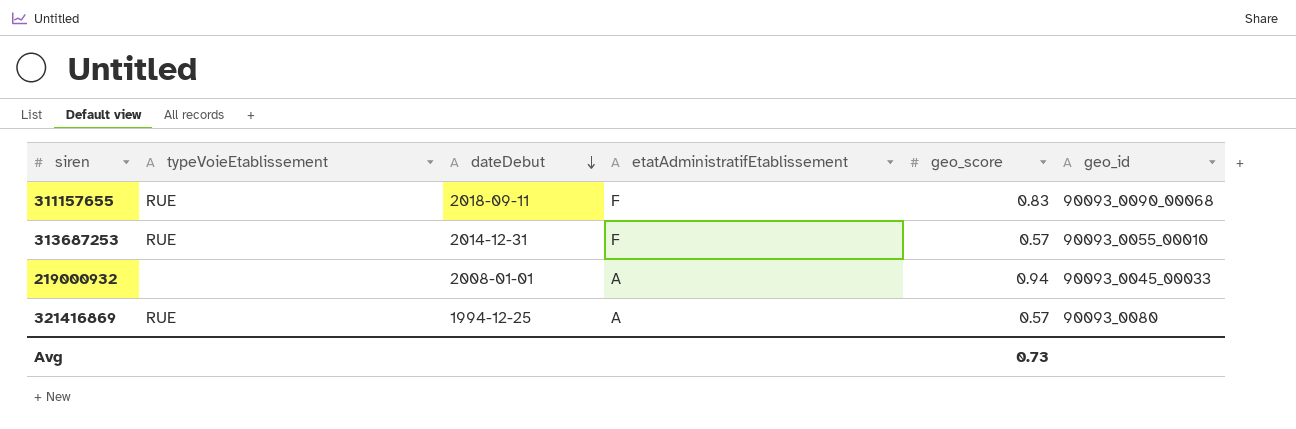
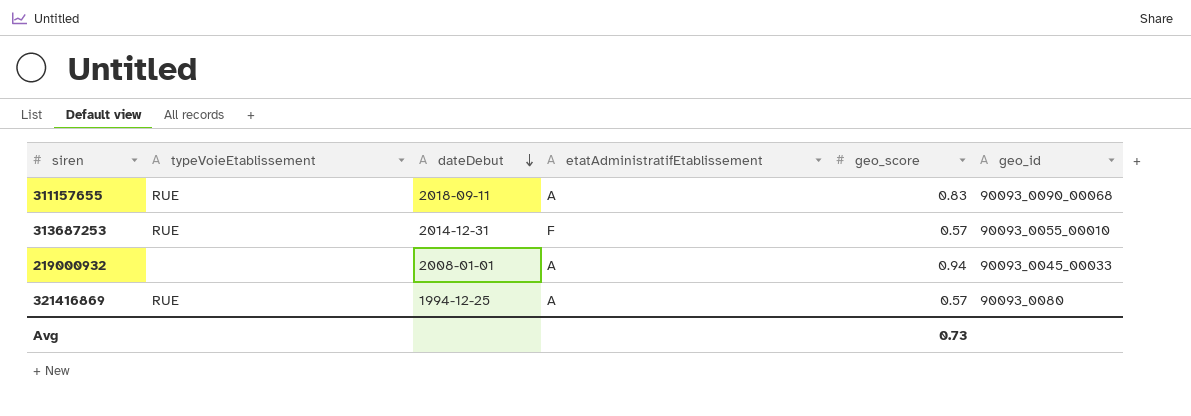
311157655 | etatAdministratifEtablissement: F -> A

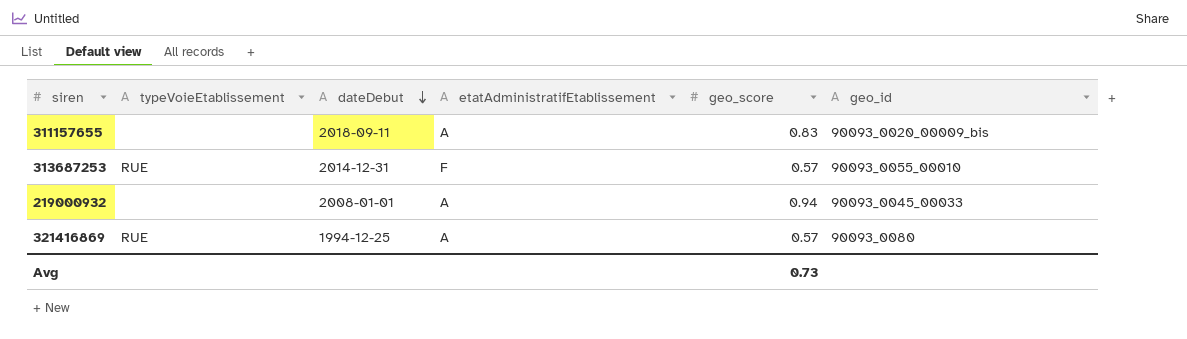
311157655 | typeVoieEtablissement: RUE -> none
311157655 | geo_id: 90093_0090_00068 -> 90093_0020_00009_bis

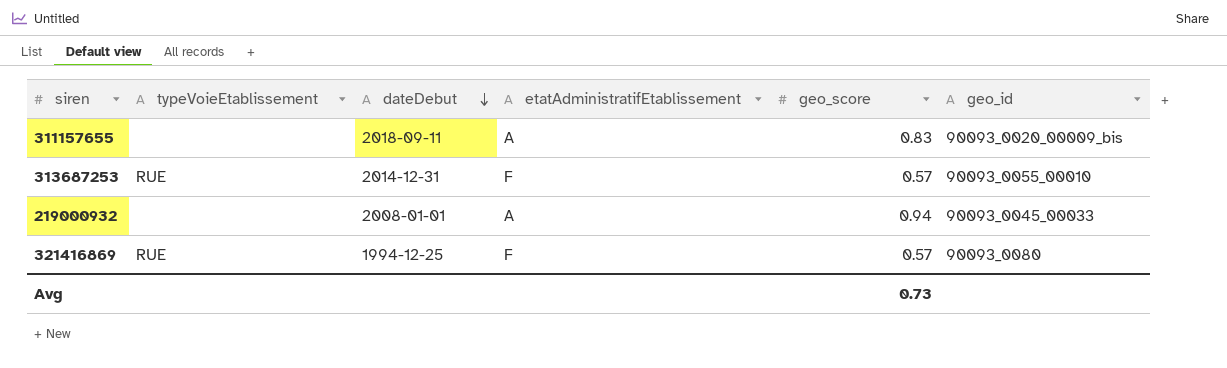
321416869 | etatAdministratifEtablissement: A -> F

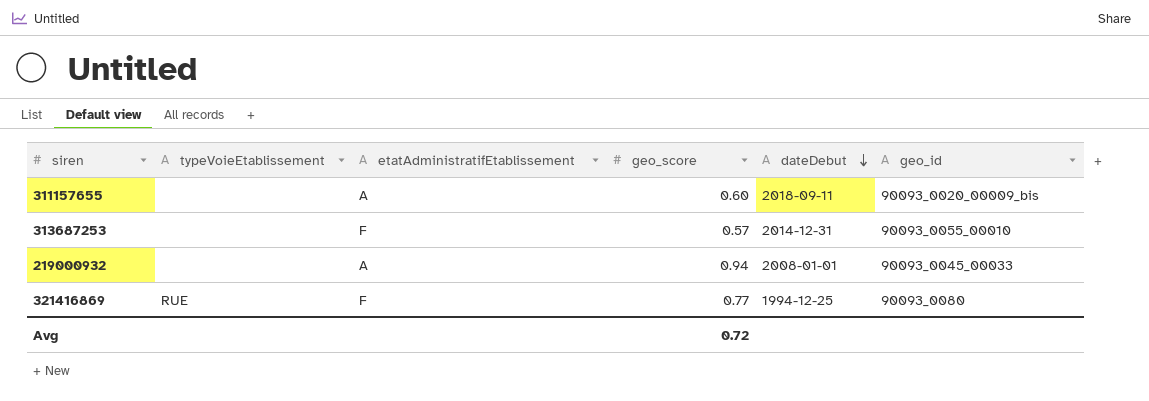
column dateDebut | position: 3 -> 5
311157655 | geo_score: 0.83 -> 0.60
313687253 | typeVoieEtablissement: RUE -> none
321416869 | geo_score: 0.57 -> 0.77
Avg | geo_score: 0.73 -> 0.72

